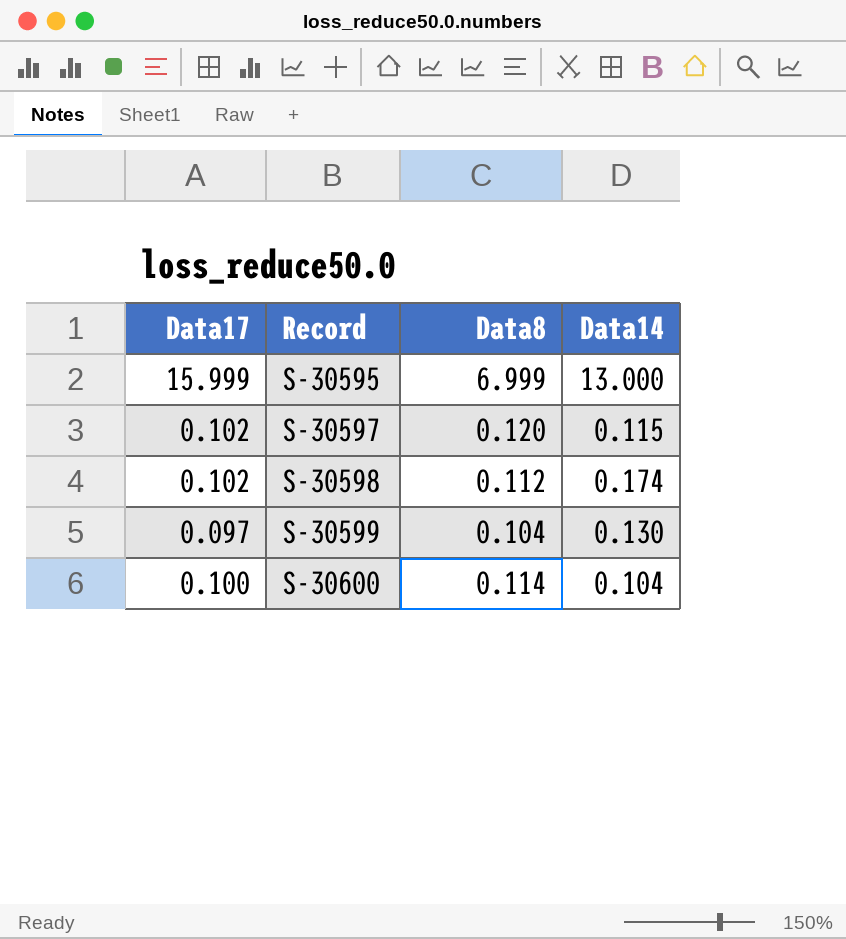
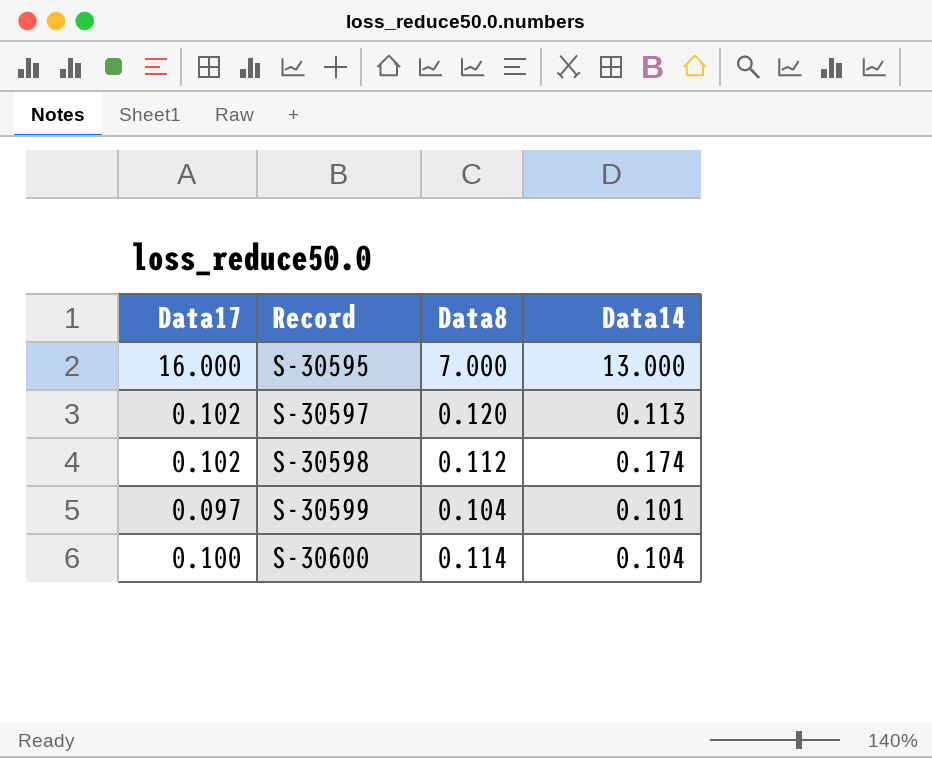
S-30595 | Data17: 15.999 -> 16.000
S-30595 | Data8: 6.999 -> 7.000
S-30597 | Data14: 0.115 -> 0.113
S-30599 | Data14: 0.130 -> 0.101

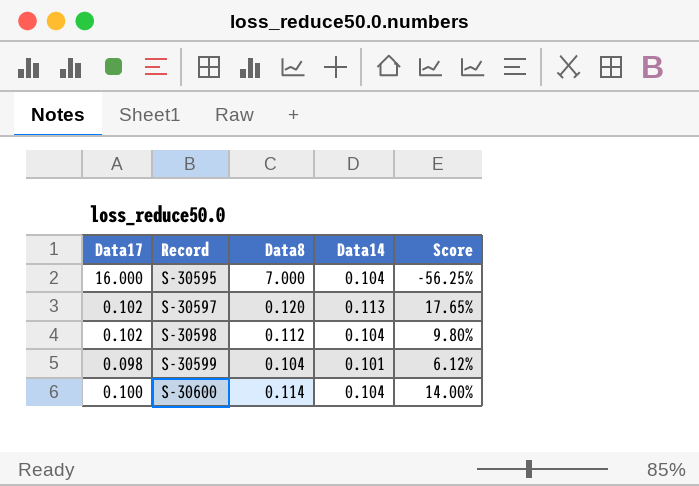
column Score | formula: none -> ([Data8] - [Data17]) / [Data17]
S-30595 | Data14: 13.000 -> 0.104
S-30598 | Data14: 0.174 -> 0.104
S-30599 | Data17: 0.097 -> 0.098

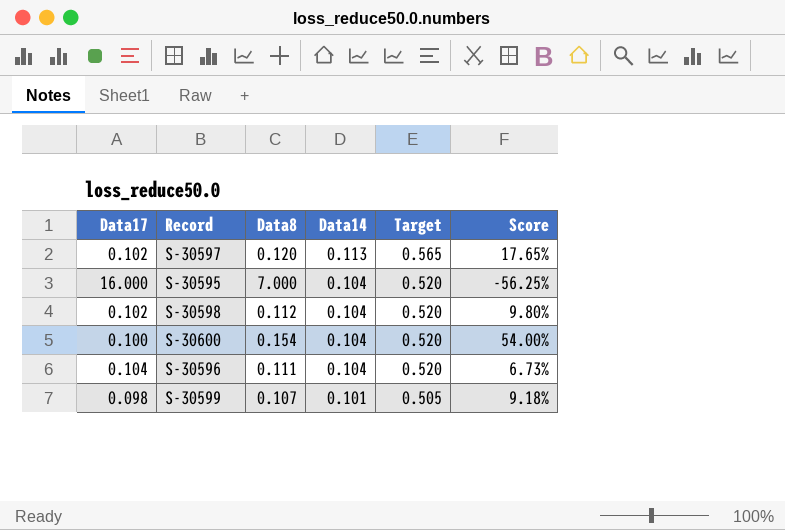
row order: Record ascending -> Data14 descending
column Target | formula: none -> [Data14] * 5
S-30600 | Data8: 0.114 -> 0.154
S-30600 | Score: 14.00% -> 54.00%
row S-30596: none -> 0.104 | 0.111 | 0.104 | 0.520 | 6.73%
S-30599 | Data8: 0.104 -> 0.107
S-30599 | Score: 6.12% -> 9.18%

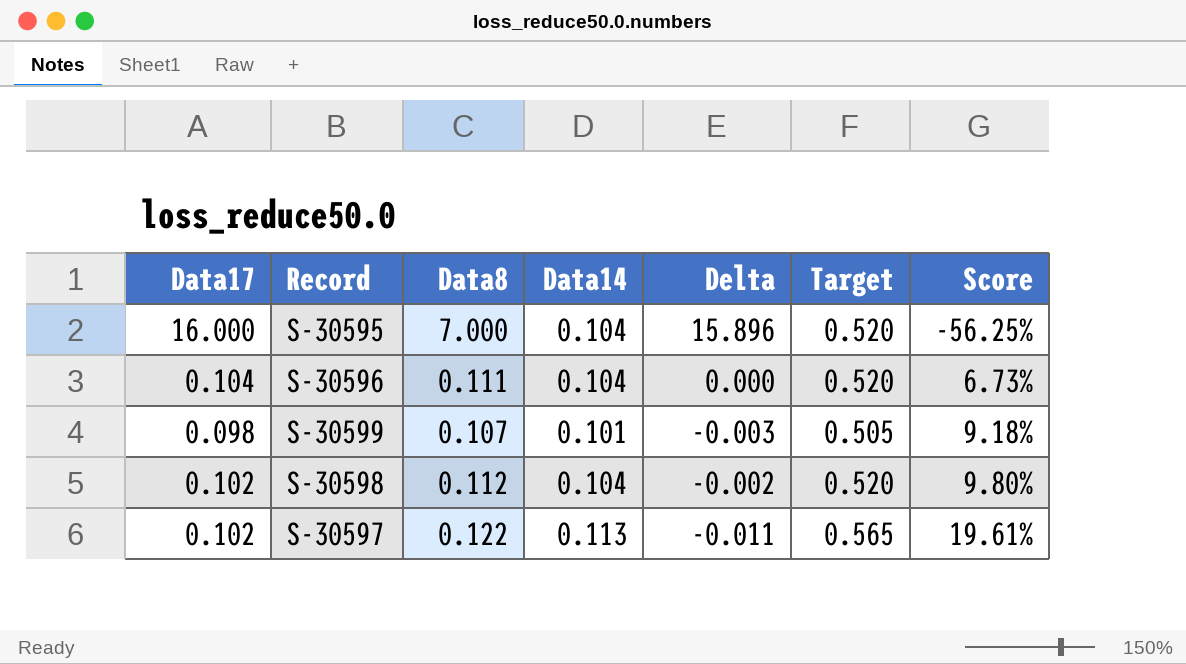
row order: Data14 descending -> Score ascending
column Delta | formula: none -> [Data17] - [Data14]
row S-30600: 0.100 | 0.154 | 0.104 | 0.520 | 54.00% -> none
S-30597 | Data8: 0.120 -> 0.122
S-30597 | Score: 17.65% -> 19.61%

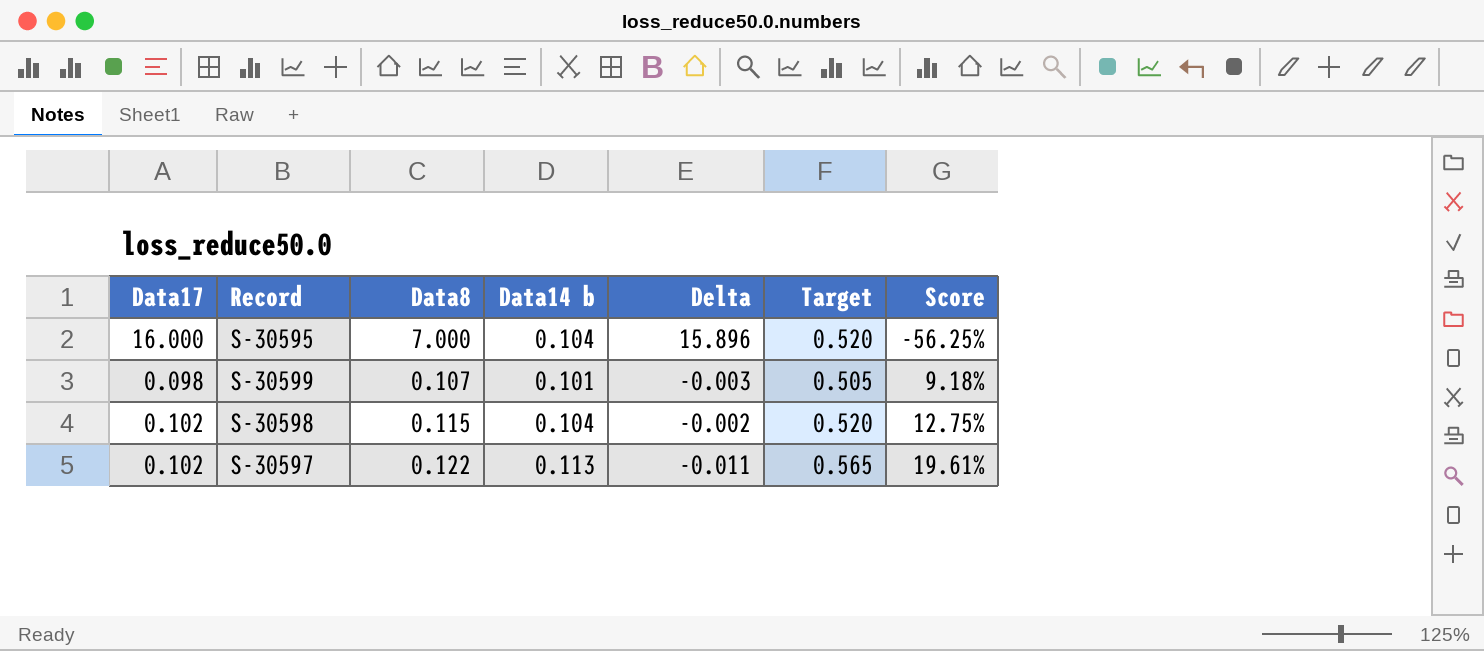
column name: Data14 -> Data14 b
row S-30596: 0.104 | 0.111 | 0.104 | 0.000 | 0.520 | 6.73% -> none
S-30598 | Data8: 0.112 -> 0.115
S-30598 | Score: 9.80% -> 12.75%

